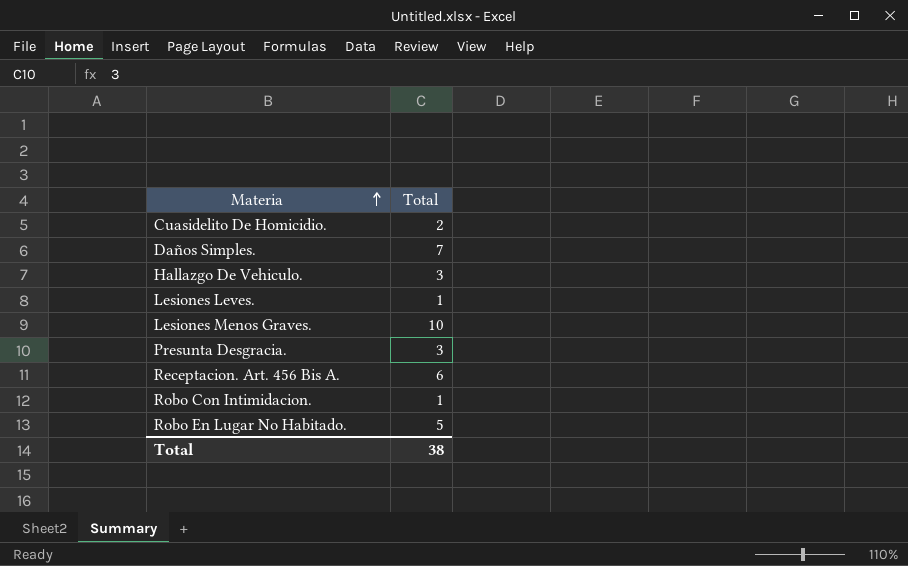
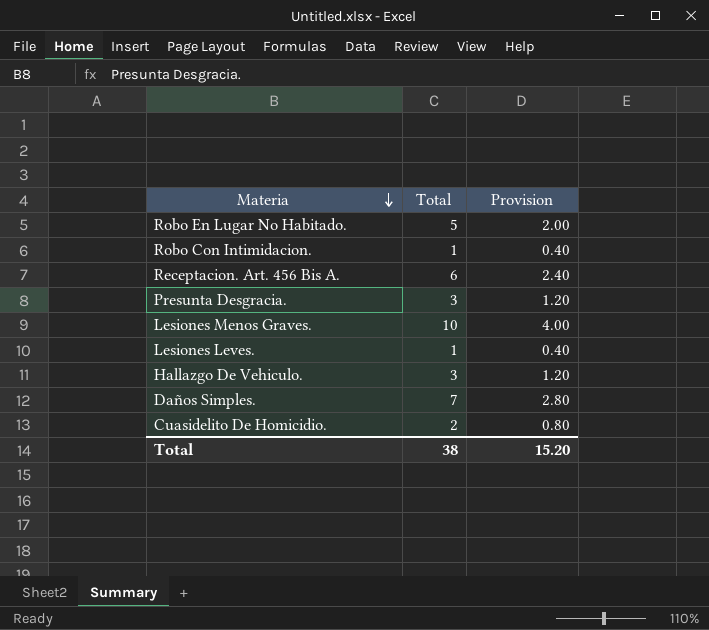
row order: Materia ascending -> Materia descending
column Provision | formula: none -> [Total] * 0.4

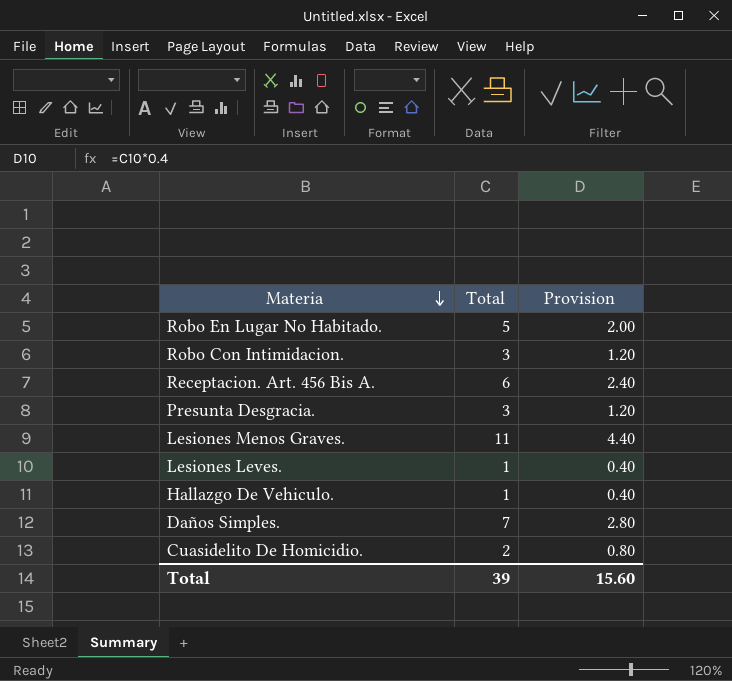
Robo Con Intimidacion. | Total: 1 -> 3
Robo Con Intimidacion. | Provision: 0.40 -> 1.20
Lesiones Menos Graves. | Total: 10 -> 11
Lesiones Menos Graves. | Provision: 4.00 -> 4.40
Hallazgo De Vehiculo. | Total: 3 -> 1
Hallazgo De Vehiculo. | Provision: 1.20 -> 0.40
Total | Total: 38 -> 39
Total | Provision: 15.20 -> 15.60

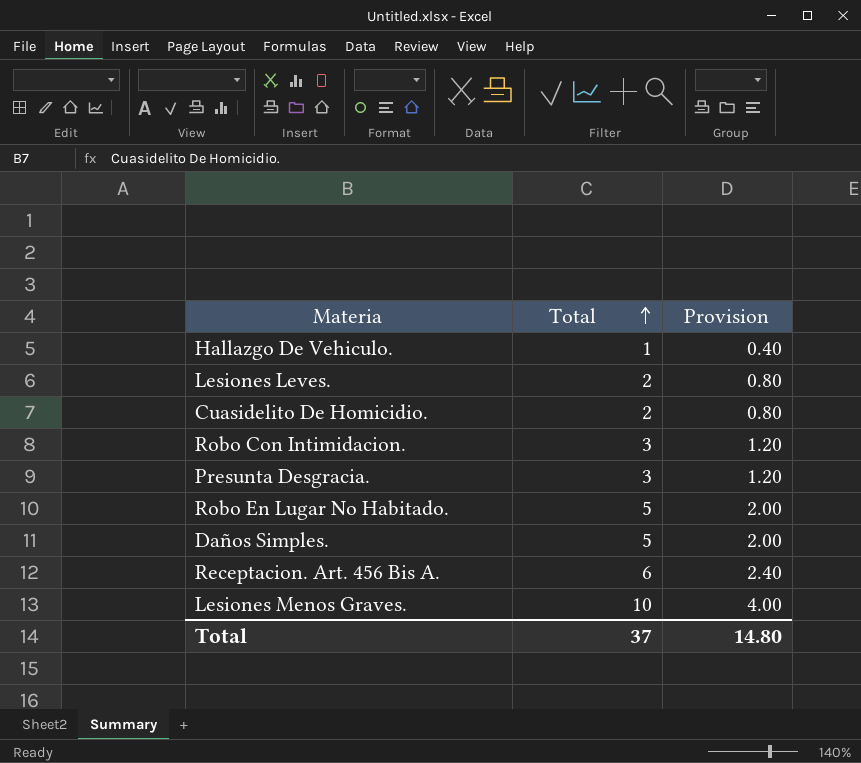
row order: Materia descending -> Total ascending
Lesiones Leves. | Total: 1 -> 2
Lesiones Leves. | Provision: 0.40 -> 0.80
Daños Simples. | Total: 7 -> 5
Daños Simples. | Provision: 2.80 -> 2.00
Lesiones Menos Graves. | Total: 11 -> 10
Lesiones Menos Graves. | Provision: 4.40 -> 4.00
Total | Total: 39 -> 37
Total | Provision: 15.60 -> 14.80

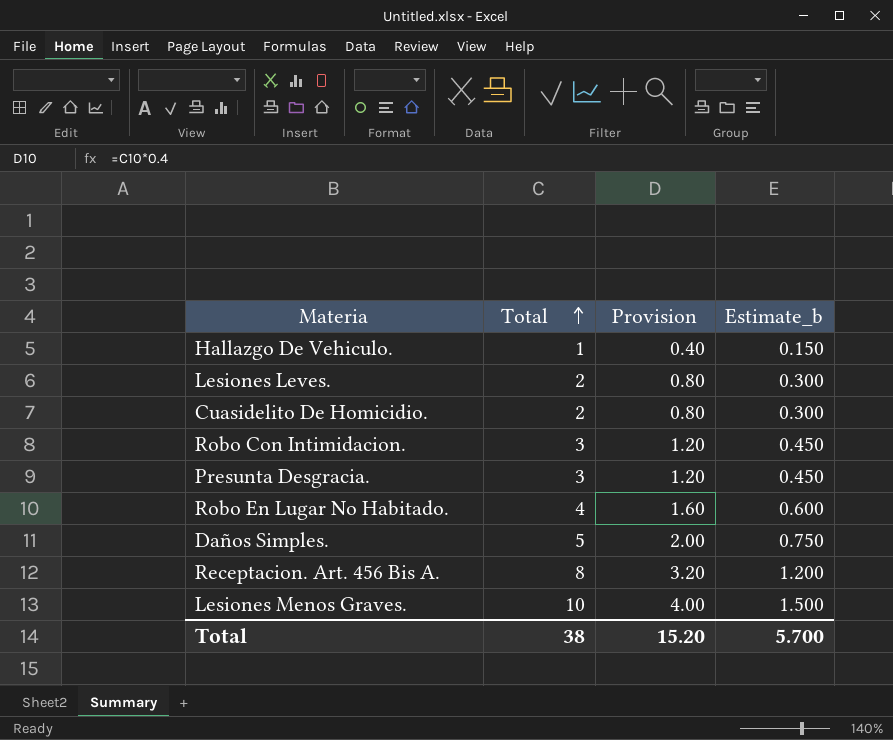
column Estimate_b | formula: none -> [Total] * 0.15
Robo En Lugar No Habitado. | Total: 5 -> 4
Robo En Lugar No Habitado. | Provision: 2.00 -> 1.60
Receptacion. Art. 456 Bis A. | Total: 6 -> 8
Receptacion. Art. 456 Bis A. | Provision: 2.40 -> 3.20
Total | Total: 37 -> 38
Total | Provision: 14.80 -> 15.20

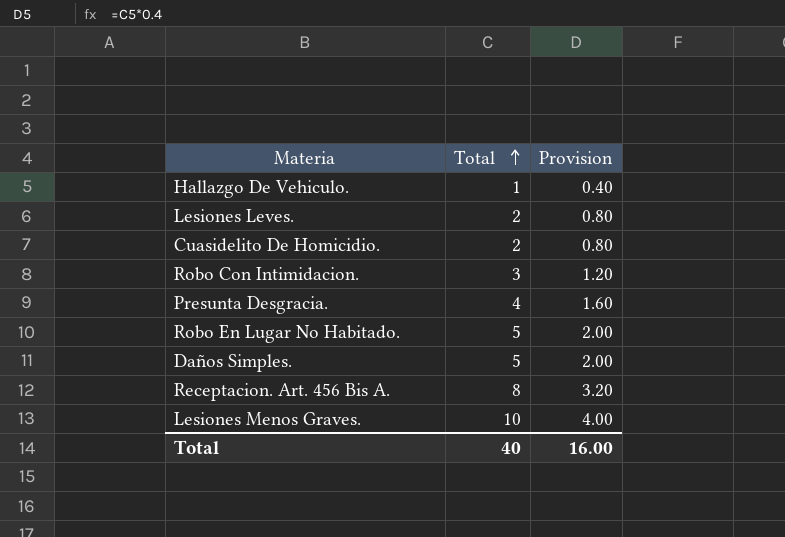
column Estimate_b | formula: [Total] * 0.15 -> none
Presunta Desgracia. | Total: 3 -> 4
Presunta Desgracia. | Provision: 1.20 -> 1.60
Robo En Lugar No Habitado. | Total: 4 -> 5
Robo En Lugar No Habitado. | Provision: 1.60 -> 2.00
Total | Total: 38 -> 40
Total | Provision: 15.20 -> 16.00

